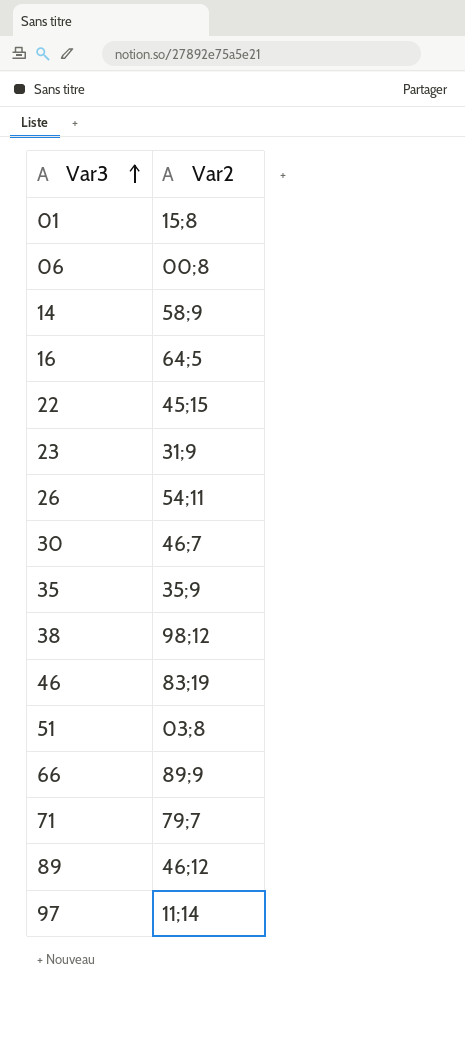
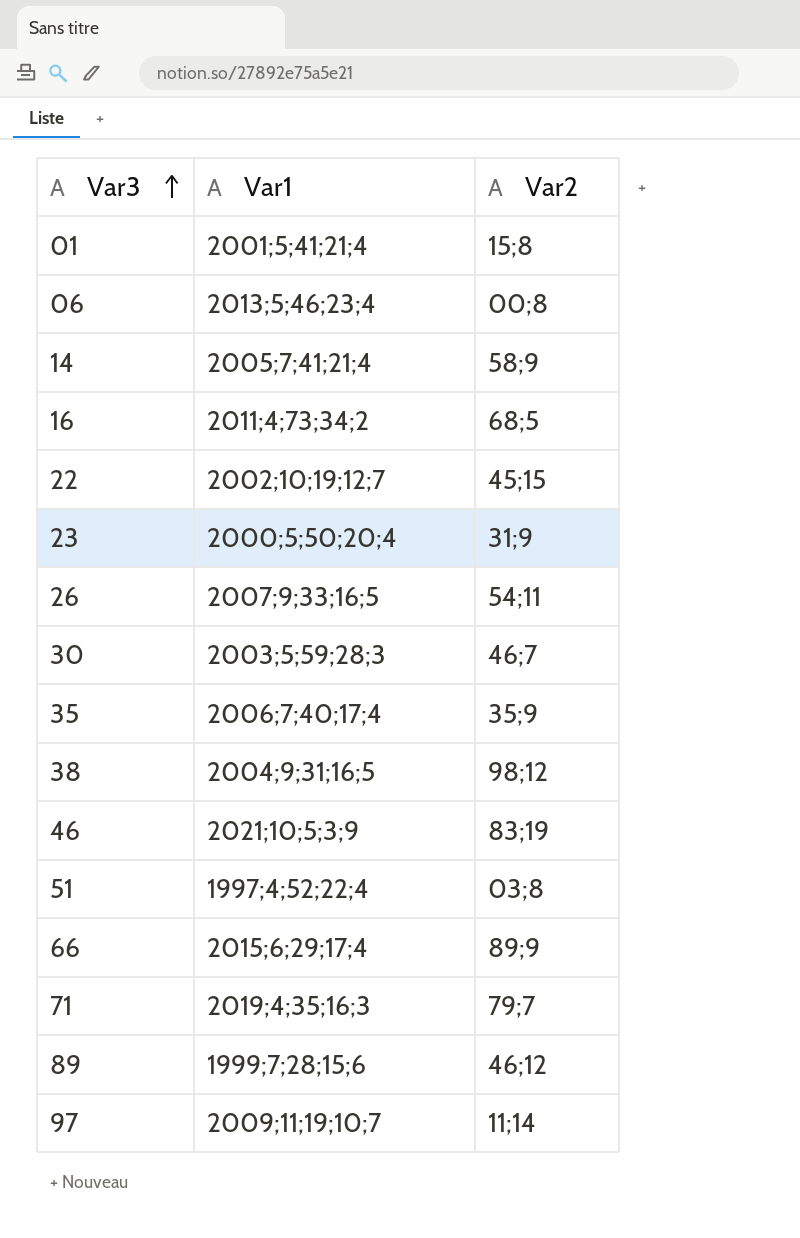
column Var1 | position: none -> 2
16 | Var2: 64;5 -> 68;5

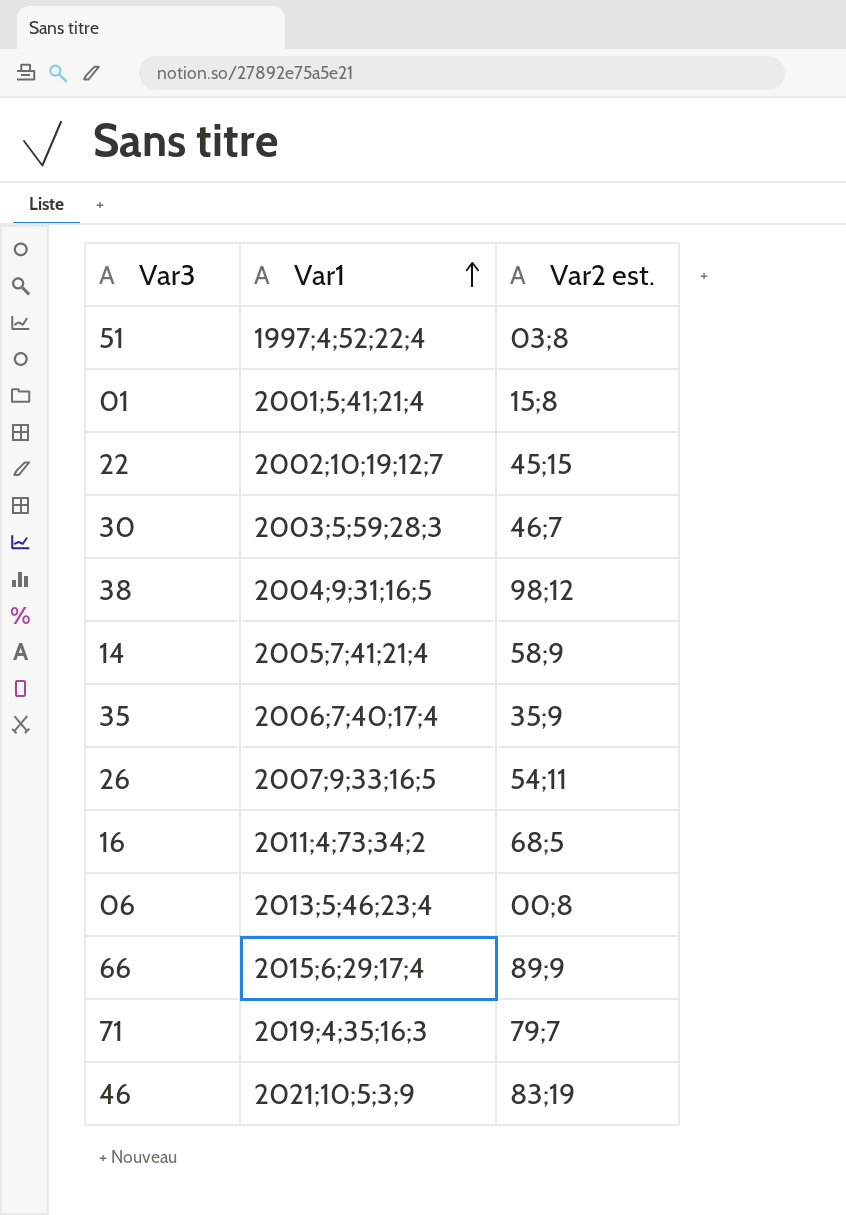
row order: Var3 ascending -> Var1 ascending
column name: Var2 -> Var2 est.
row 23: 2000;5;50;20;4 | 31;9 -> none
row 89: 1999;7;28;15;6 | 46;12 -> none
row 97: 2009;11;19;10;7 | 11;14 -> none

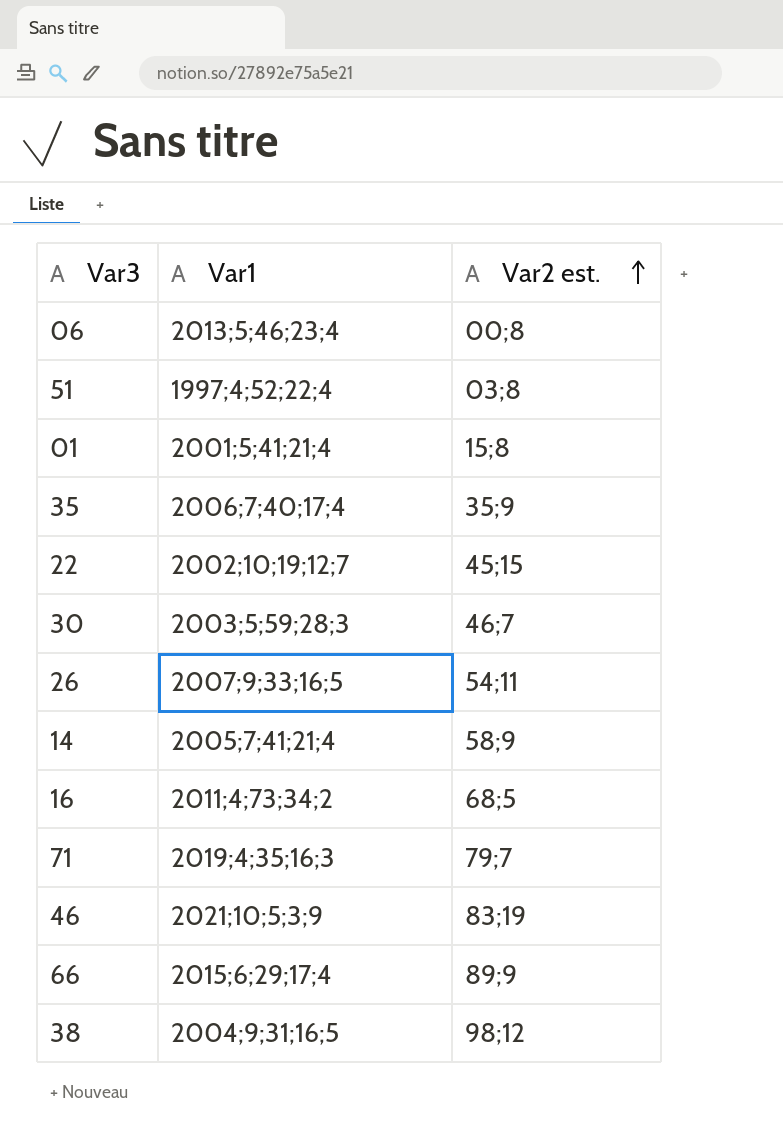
row order: Var1 ascending -> Var2 est. ascending

